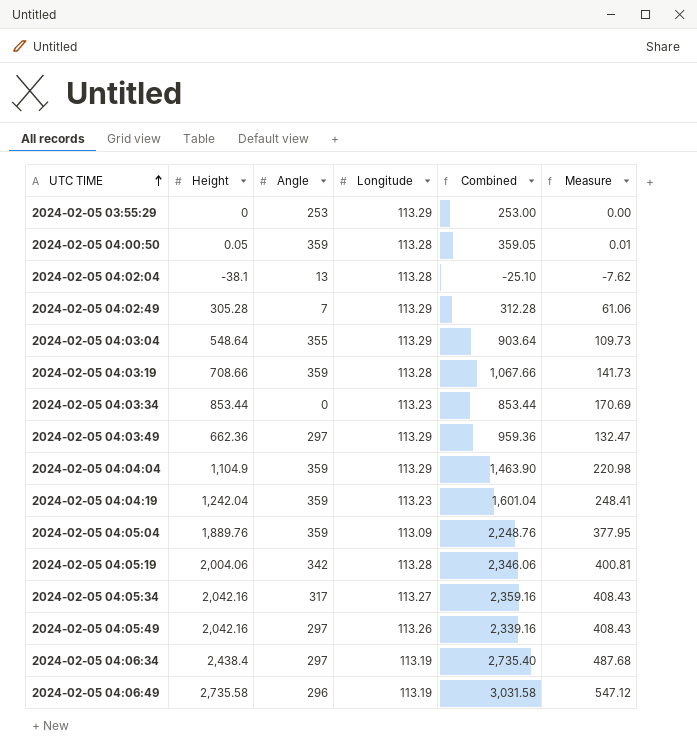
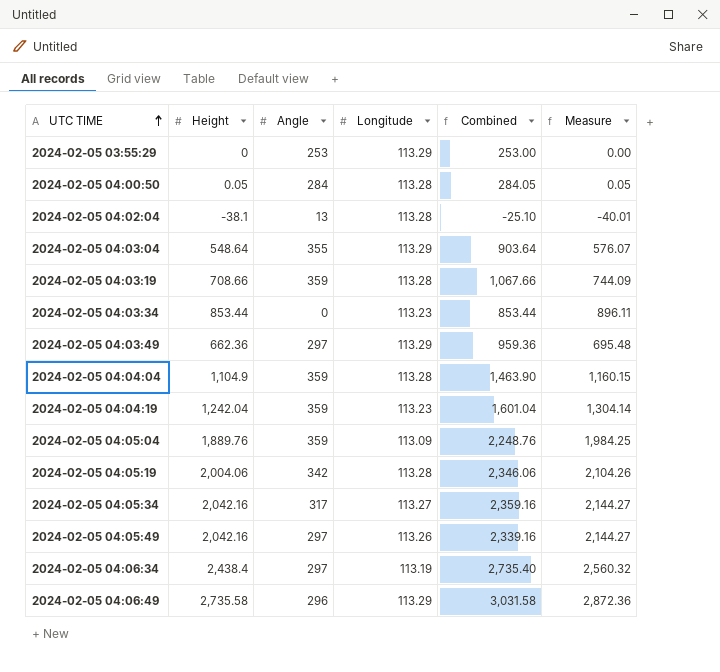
column Measure | formula: [Height] * 0.2 -> [Height] * 1.05
row 2024-02-05 04:02:49: 305.28 | 7 | 113.29 | 312.28 | 61.06 -> none
2024-02-05 04:00:50 | Angle: 359 -> 284
2024-02-05 04:00:50 | Combined: 359.05 -> 284.05
2024-02-05 04:04:04 | Longitude: 113.29 -> 113.28
2024-02-05 04:06:49 | Longitude: 113.19 -> 113.29

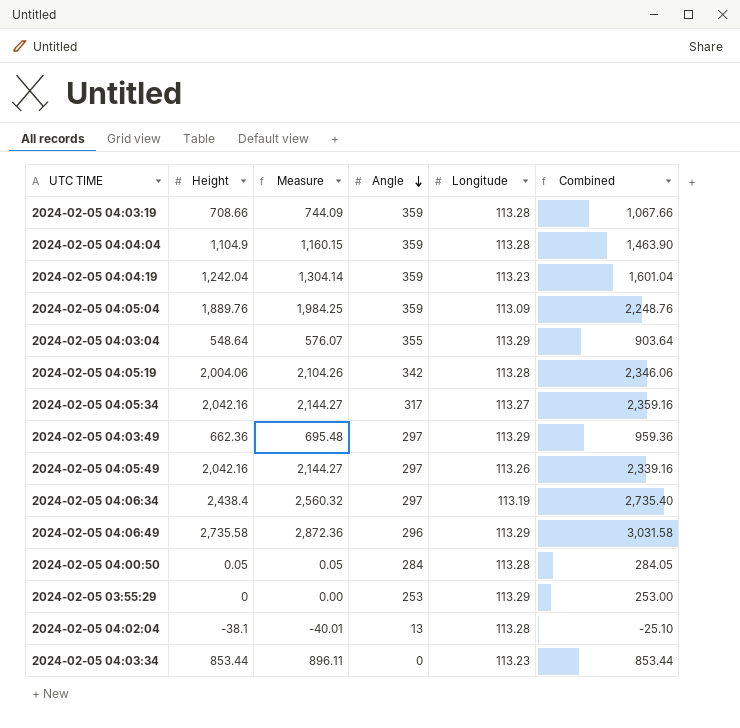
row order: UTC TIME ascending -> Angle descending
column Measure | position: 6 -> 3

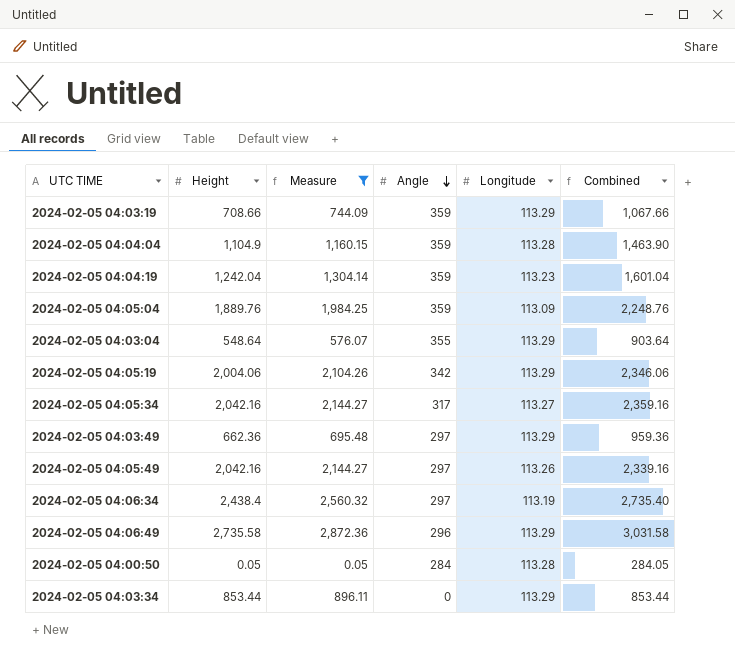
filter: none -> Measure >= 0.05
2024-02-05 04:03:19 | Longitude: 113.28 -> 113.29
2024-02-05 04:05:19 | Longitude: 113.28 -> 113.29
2024-02-05 04:03:34 | Longitude: 113.23 -> 113.29

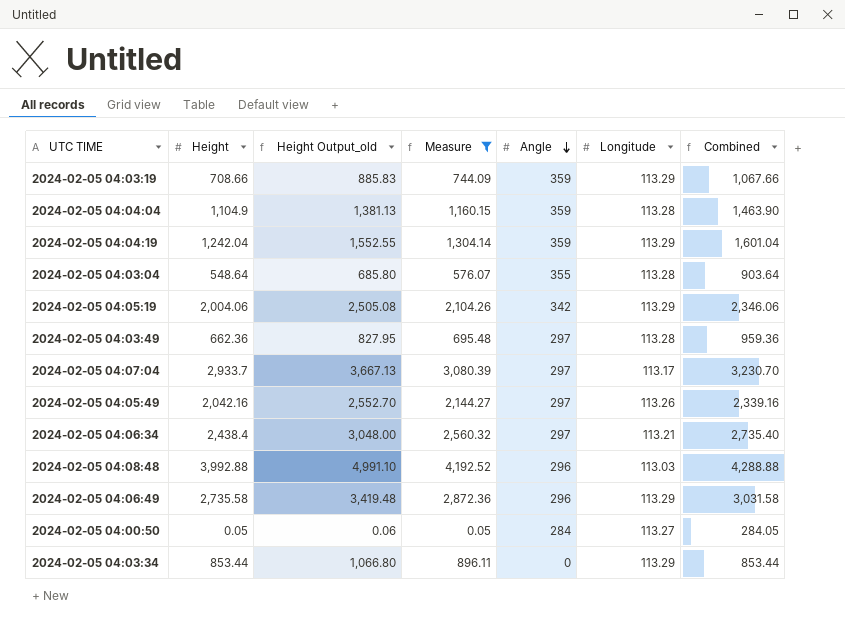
column Height Output_old | formula: none -> [Height] * 1.25
row 2024-02-05 04:05:04: 1,889.76 | 1,984.25 | 359 | 113.09 | 2,248.76 -> none
row 2024-02-05 04:05:34: 2,042.16 | 2,144.27 | 317 | 113.27 | 2,359.16 -> none
2024-02-05 04:04:19 | Longitude: 113.23 -> 113.29
2024-02-05 04:03:04 | Longitude: 113.29 -> 113.28
2024-02-05 04:03:49 | Longitude: 113.29 -> 113.28
row 2024-02-05 04:07:04: none -> 2,933.7 | 3,667.13 | 3,080.39 | 297 | 113.17 | 3,230.70
2024-02-05 04:06:34 | Longitude: 113.19 -> 113.21
row 2024-02-05 04:08:48: none -> 3,992.88 | 4,991.10 | 4,192.52 | 296 | 113.03 | 4,288.88
2024-02-05 04:00:50 | Longitude: 113.28 -> 113.27

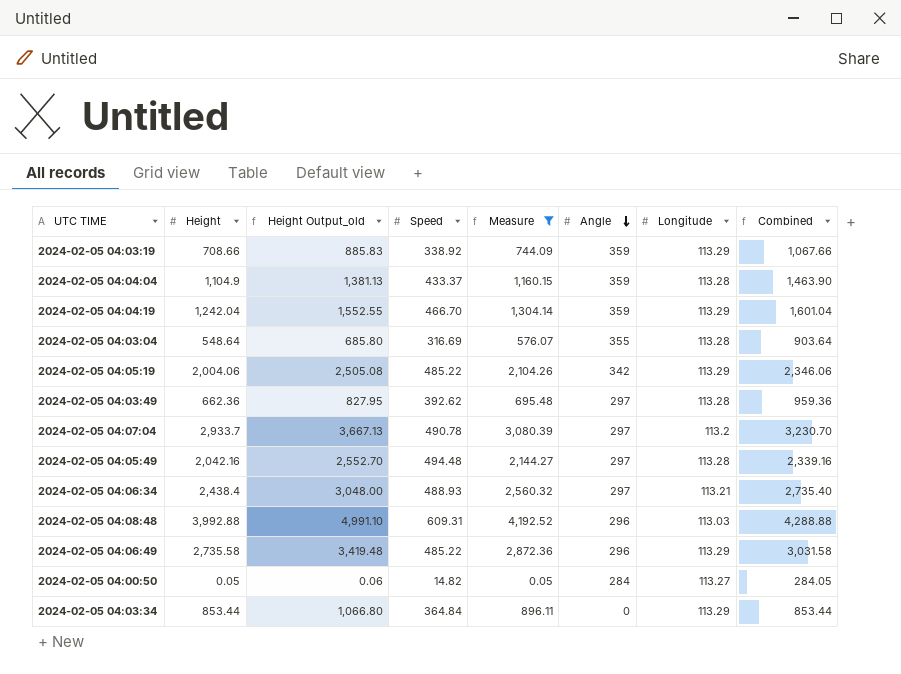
column Speed | position: none -> 4
2024-02-05 04:07:04 | Longitude: 113.17 -> 113.2
2024-02-05 04:05:49 | Longitude: 113.26 -> 113.28

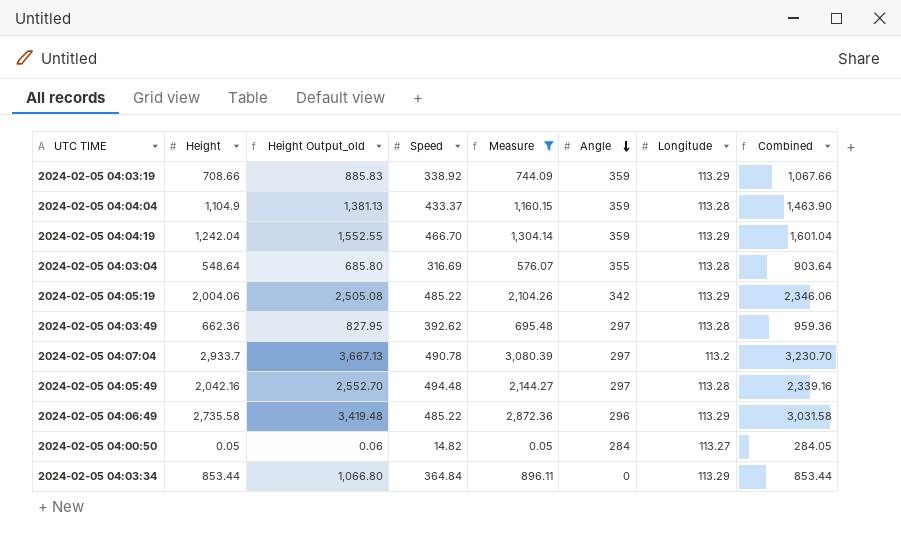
row 2024-02-05 04:06:34: 2,438.4 | 3,048.00 | 488.93 | 2,560.32 | 297 | 113.21 | 2,735.40 -> none
row 2024-02-05 04:08:48: 3,992.88 | 4,991.10 | 609.31 | 4,192.52 | 296 | 113.03 | 4,288.88 -> none

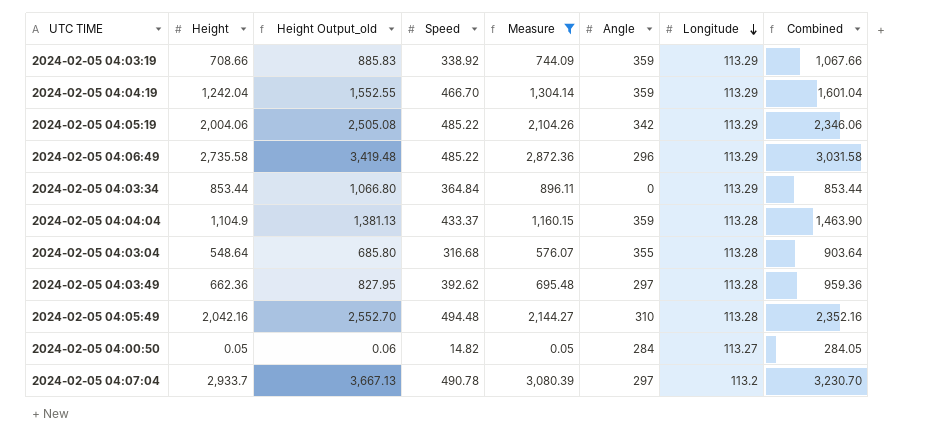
row order: Angle descending -> Longitude descending
2024-02-05 04:03:04 | Speed: 316.69 -> 316.68
2024-02-05 04:05:49 | Angle: 297 -> 310
2024-02-05 04:05:49 | Combined: 2,339.16 -> 2,352.16

